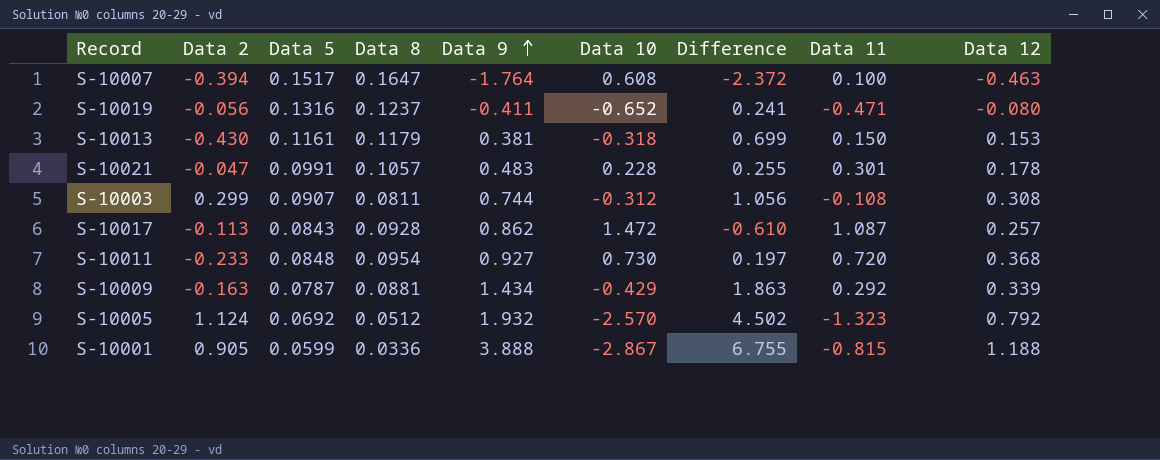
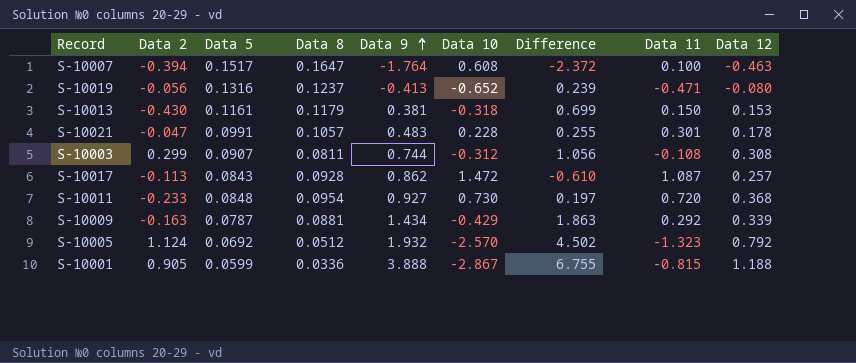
S-10019 | Data 9: -0.411 -> -0.413
S-10019 | Difference: 0.241 -> 0.239

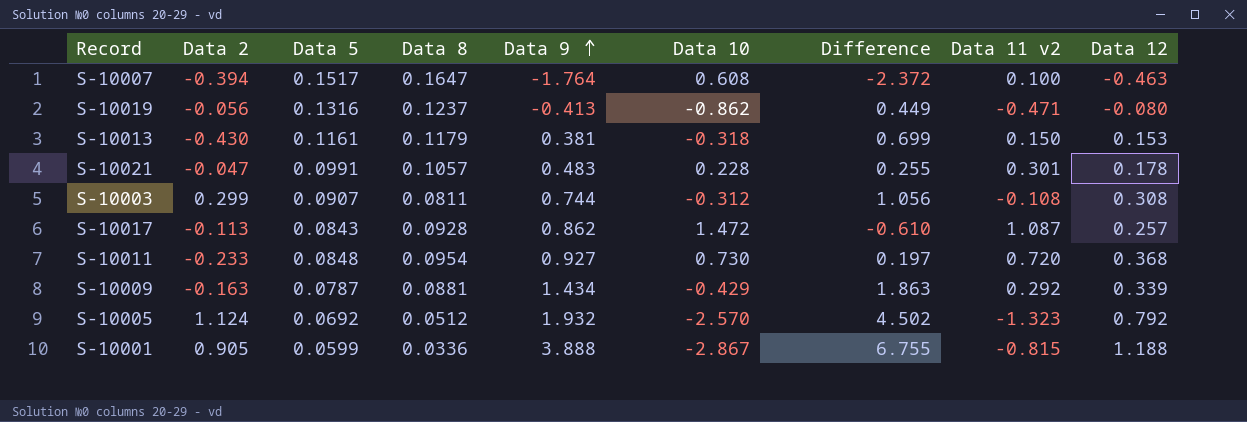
column name: Data 11 -> Data 11 v2
S-10019 | Data 10: -0.652 -> -0.862
S-10019 | Difference: 0.239 -> 0.449

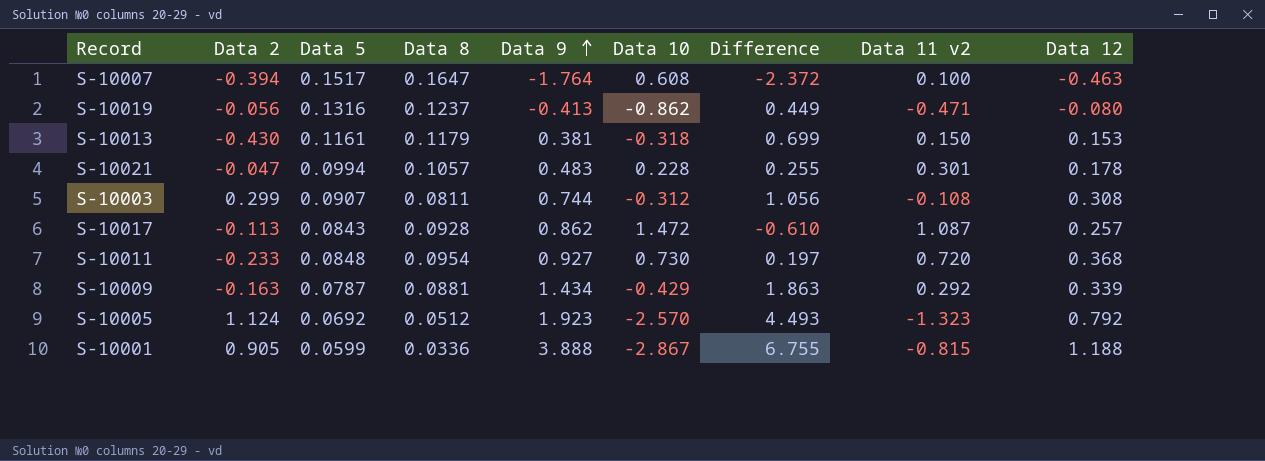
S-10021 | Data 5: 0.0991 -> 0.0994
S-10005 | Data 9: 1.932 -> 1.923
S-10005 | Difference: 4.502 -> 4.493

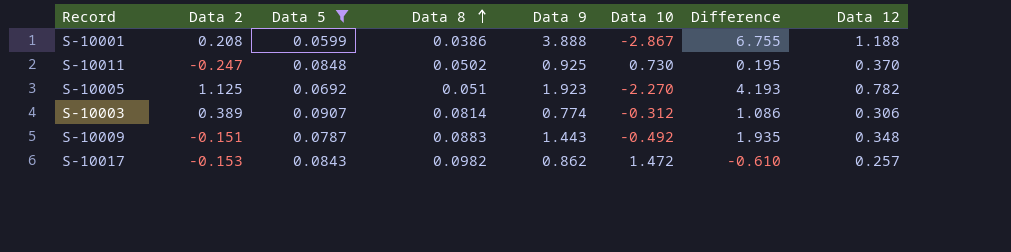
filter: none -> Data 5 <= 0.0907
row order: Data 9 ascending -> Data 8 ascending
column Data 11 v2 | position: 8 -> none
S-10001 | Data 2: 0.905 -> 0.208
S-10001 | Data 8: 0.0336 -> 0.0386
S-10011 | Data 2: -0.233 -> -0.247
S-10011 | Data 8: 0.0954 -> 0.0502
S-10011 | Data 9: 0.927 -> 0.925
S-10011 | Difference: 0.197 -> 0.195
S-10011 | Data 12: 0.368 -> 0.370
S-10005 | Data 2: 1.124 -> 1.125
S-10005 | Data 8: 0.0512 -> 0.051
S-10005 | Data 10: -2.570 -> -2.270
S-10005 | Difference: 4.493 -> 4.193
S-10005 | Data 12: 0.792 -> 0.782
S-10003 | Data 2: 0.299 -> 0.389
S-10003 | Data 8: 0.0811 -> 0.0814
S-10003 | Data 9: 0.744 -> 0.774
S-10003 | Difference: 1.056 -> 1.086
S-10003 | Data 12: 0.308 -> 0.306
S-10009 | Data 2: -0.163 -> -0.151
S-10009 | Data 8: 0.0881 -> 0.0883
S-10009 | Data 9: 1.434 -> 1.443
S-10009 | Data 10: -0.429 -> -0.492
S-10009 | Difference: 1.863 -> 1.935
S-10009 | Data 12: 0.339 -> 0.348
S-10017 | Data 2: -0.113 -> -0.153
S-10017 | Data 8: 0.0928 -> 0.0982

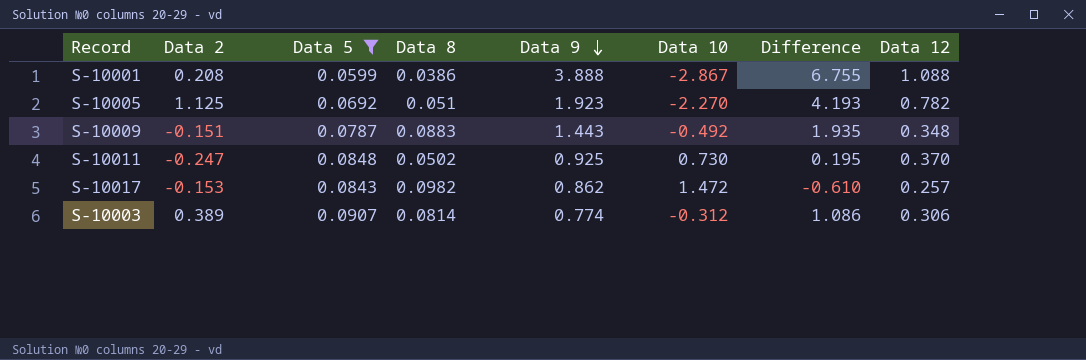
row order: Data 8 ascending -> Data 9 descending
S-10001 | Data 12: 1.188 -> 1.088

